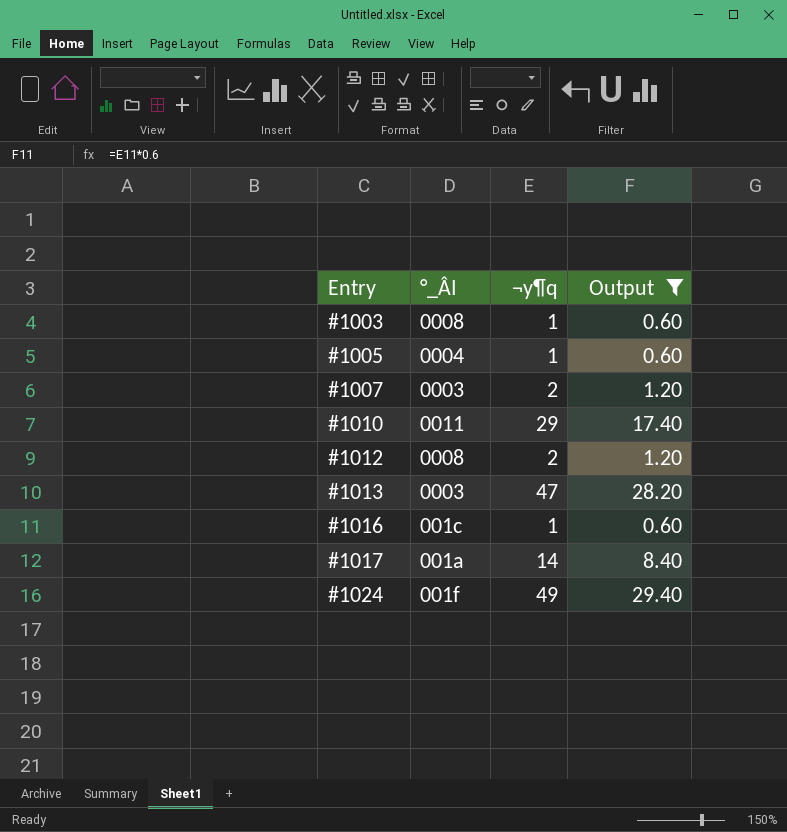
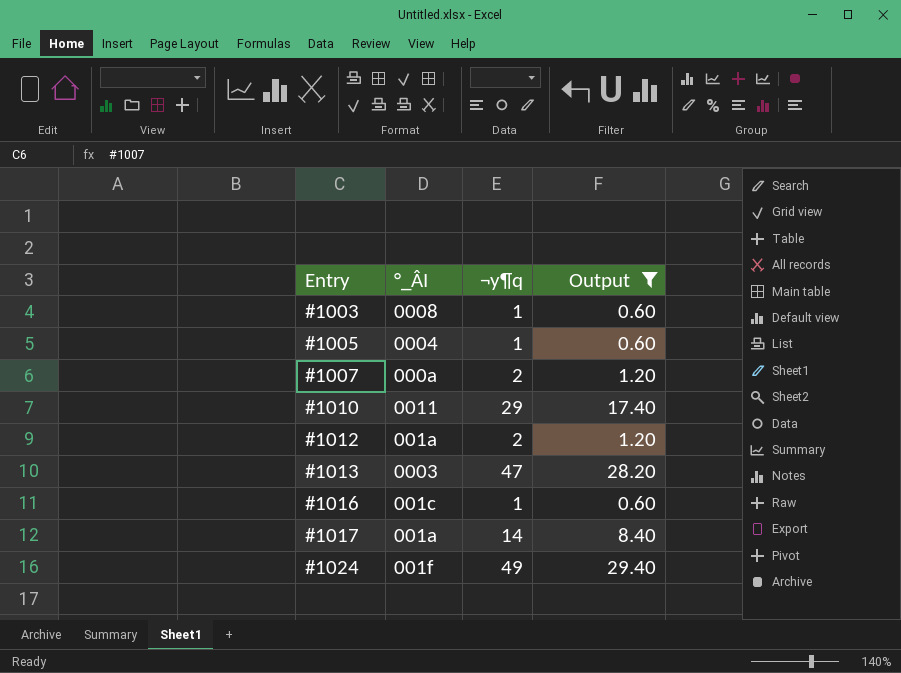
#1007 | °_ÂI: 0003 -> 000a
#1012 | °_ÂI: 0008 -> 001a

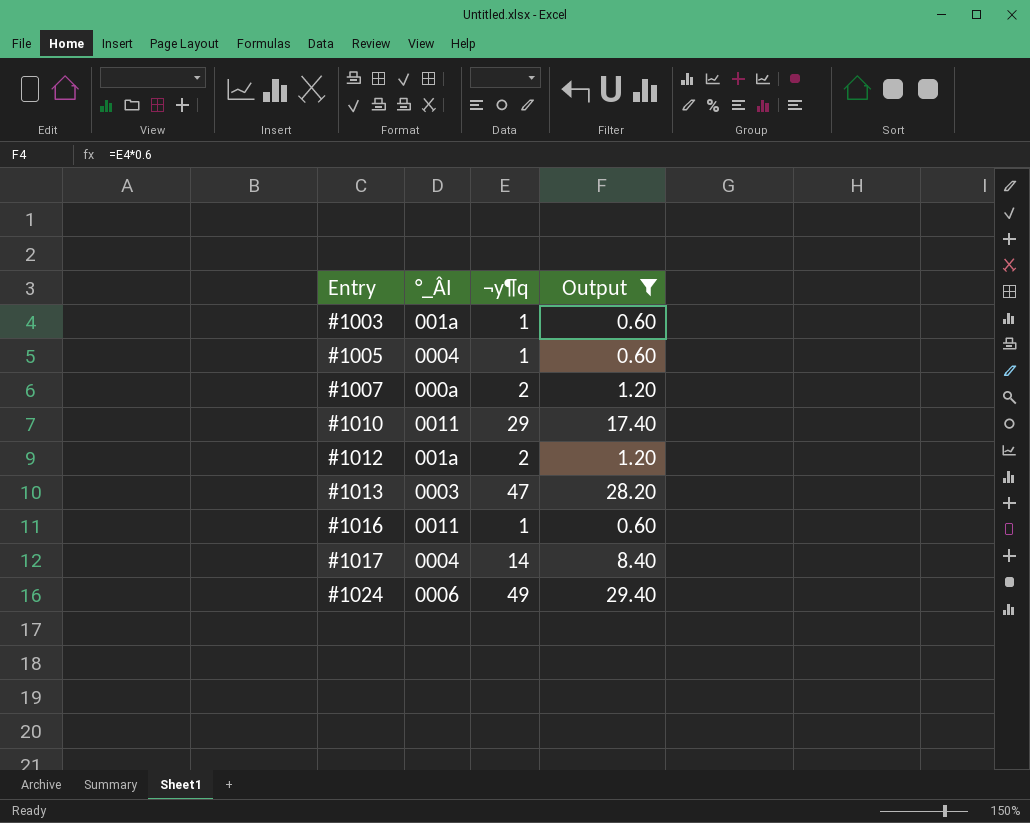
#1003 | °_ÂI: 0008 -> 001a
#1016 | °_ÂI: 001c -> 0011
#1017 | °_ÂI: 001a -> 0004
#1024 | °_ÂI: 001f -> 0006

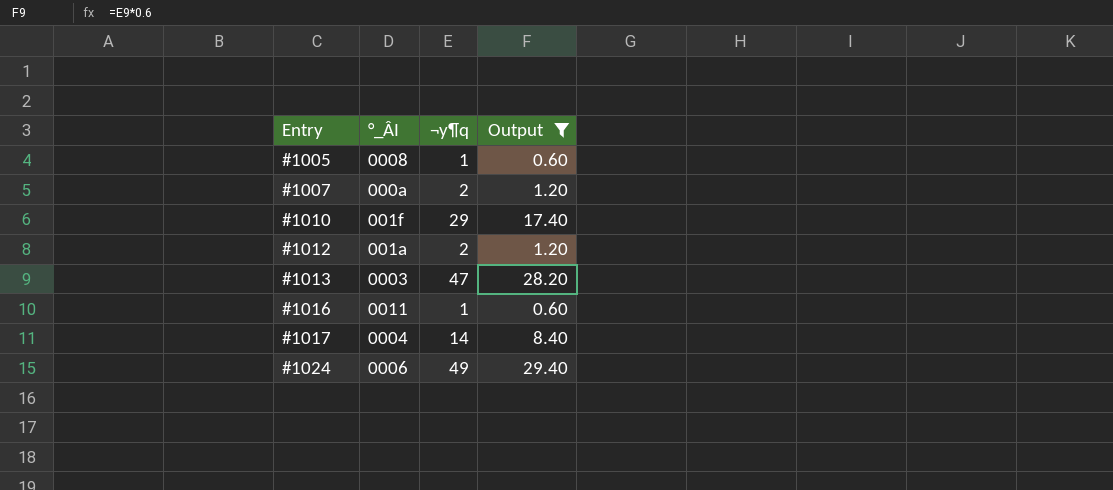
row #1003: 001a | 1 | 0.60 -> none
#1005 | °_ÂI: 0004 -> 0008
#1010 | °_ÂI: 0011 -> 001f

